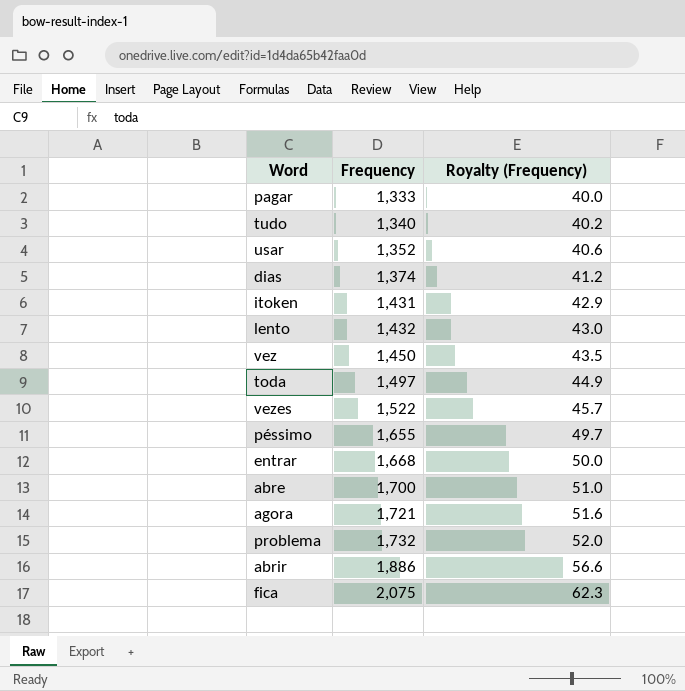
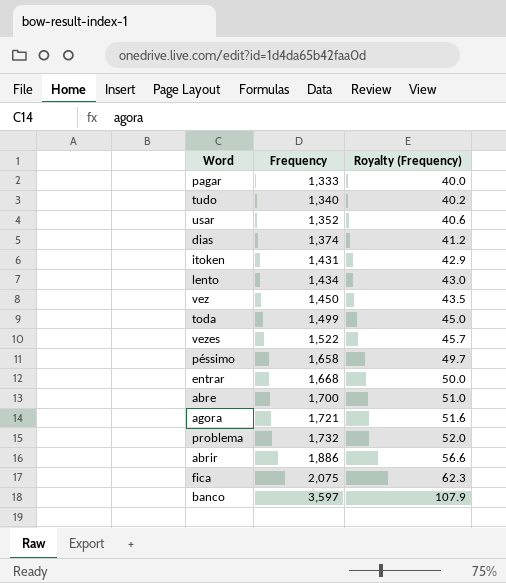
lento | Frequency: 1,432 -> 1,434
toda | Frequency: 1,497 -> 1,499
toda | Royalty (Frequency): 44.9 -> 45.0
péssimo | Frequency: 1,655 -> 1,658
row banco: none -> 3,597 | 107.9

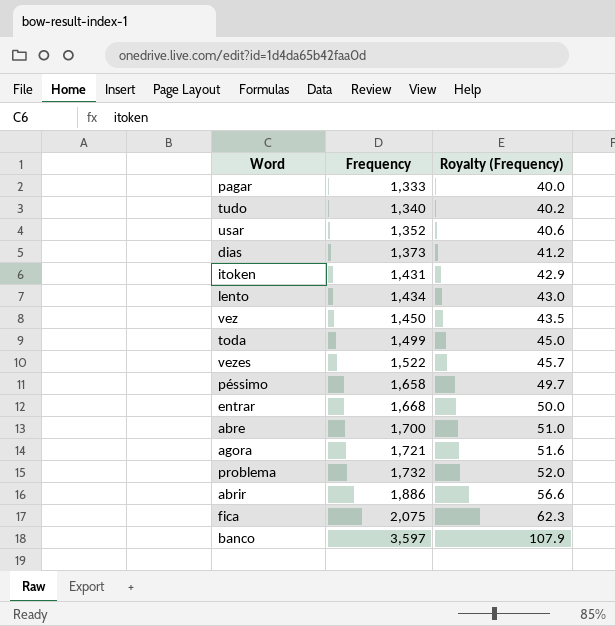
dias | Frequency: 1,374 -> 1,373

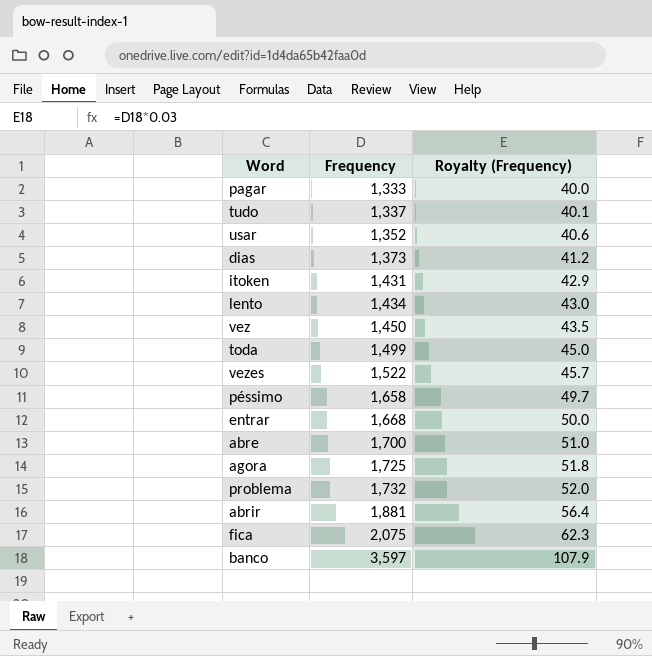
tudo | Frequency: 1,340 -> 1,337
tudo | Royalty (Frequency): 40.2 -> 40.1
agora | Frequency: 1,721 -> 1,725
agora | Royalty (Frequency): 51.6 -> 51.8
abrir | Frequency: 1,886 -> 1,881
abrir | Royalty (Frequency): 56.6 -> 56.4

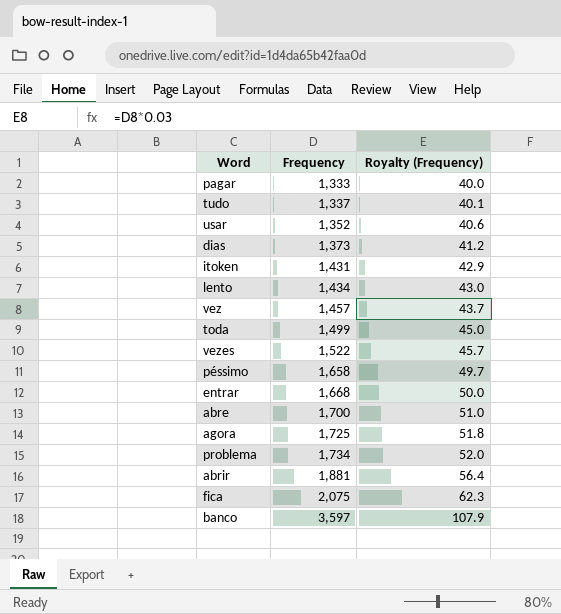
vez | Frequency: 1,450 -> 1,457
vez | Royalty (Frequency): 43.5 -> 43.7
problema | Frequency: 1,732 -> 1,734

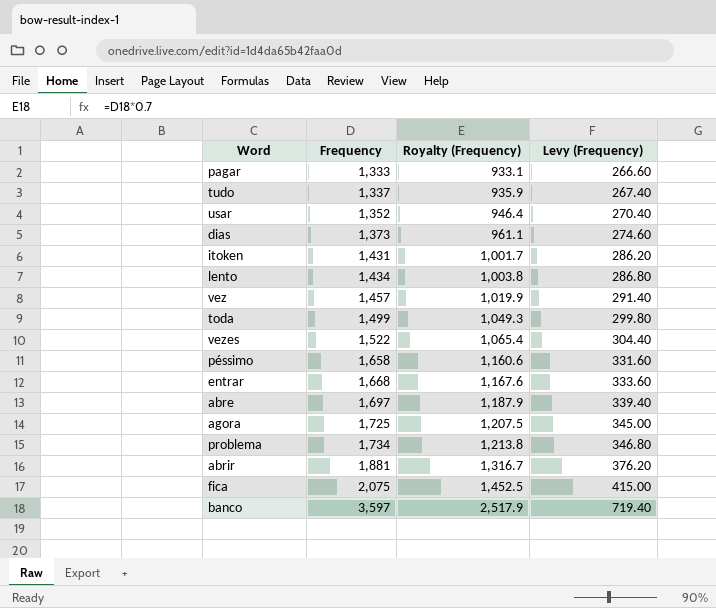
column Royalty (Frequency) | formula: [Frequency] * 0.03 -> [Frequency] * 0.7
column Levy (Frequency) | formula: none -> [Frequency] * 0.2
abre | Frequency: 1,700 -> 1,697

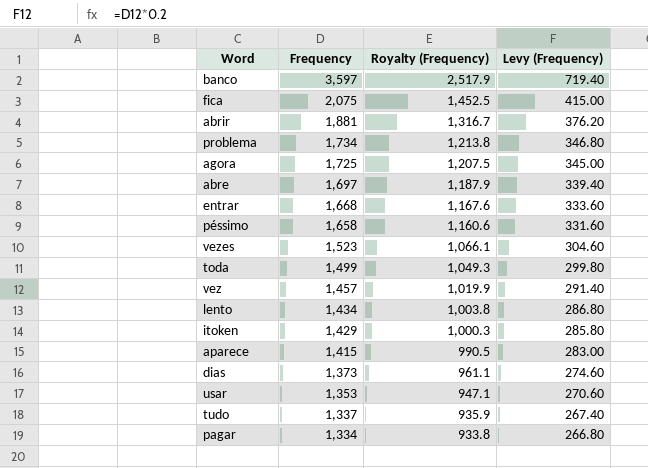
row order: Frequency ascending -> Frequency descending
vezes | Frequency: 1,522 -> 1,523
vezes | Royalty (Frequency): 1,065.4 -> 1,066.1
vezes | Levy (Frequency): 304.40 -> 304.60
itoken | Frequency: 1,431 -> 1,429
itoken | Royalty (Frequency): 1,001.7 -> 1,000.3
itoken | Levy (Frequency): 286.20 -> 285.80
row aparece: none -> 1,415 | 990.5 | 283.00
usar | Frequency: 1,352 -> 1,353
usar | Royalty (Frequency): 946.4 -> 947.1
usar | Levy (Frequency): 270.40 -> 270.60
pagar | Frequency: 1,333 -> 1,334
pagar | Royalty (Frequency): 933.1 -> 933.8
pagar | Levy (Frequency): 266.60 -> 266.80

